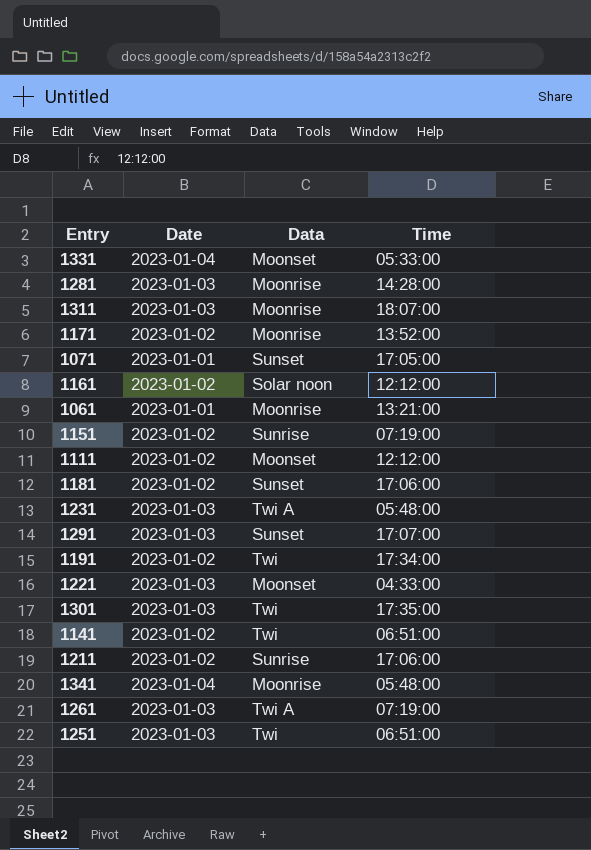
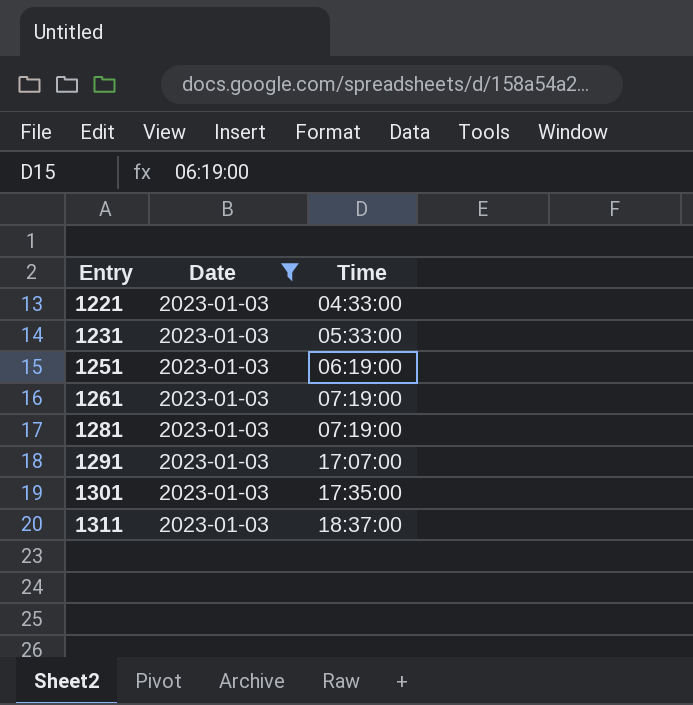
filter: none -> Date = 2023-01-03
row order: none -> Entry ascending
column Data | position: 3 -> none
1231 | Time: 05:48:00 -> 05:33:00
1251 | Time: 06:51:00 -> 06:19:00
1281 | Time: 14:28:00 -> 07:19:00
1311 | Time: 18:07:00 -> 18:37:00

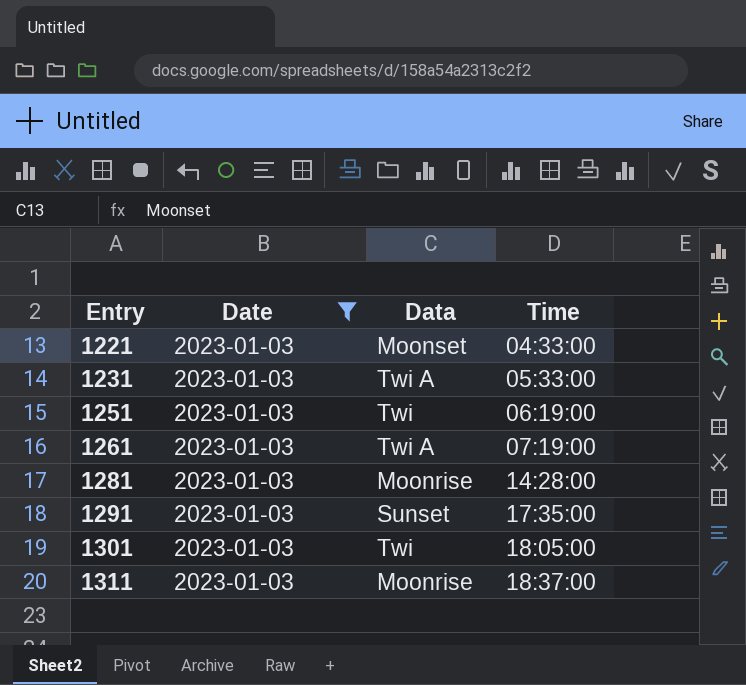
column Data | position: none -> 3
1281 | Time: 07:19:00 -> 14:28:00
1291 | Time: 17:07:00 -> 17:35:00
1301 | Time: 17:35:00 -> 18:05:00

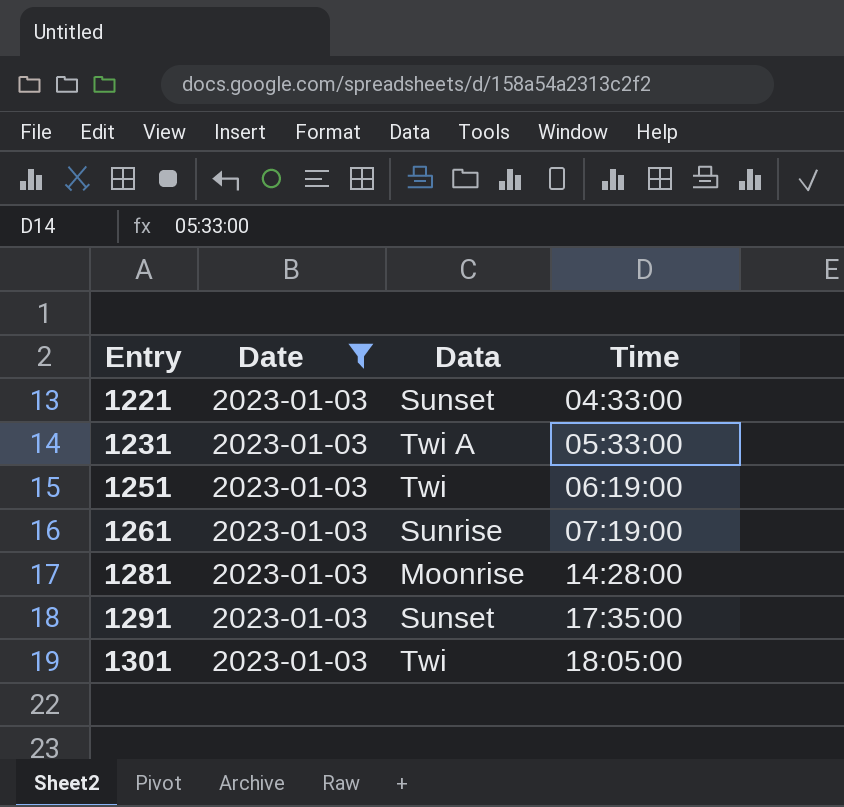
row 1311: 2023-01-03 | Moonrise | 18:37:00 -> none
1221 | Data: Moonset -> Sunset
1261 | Data: Twi A -> Sunrise

